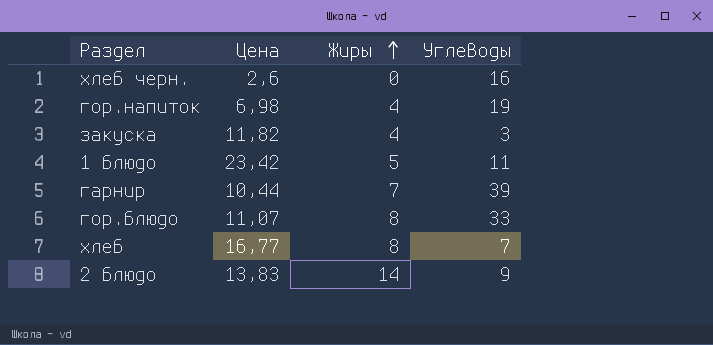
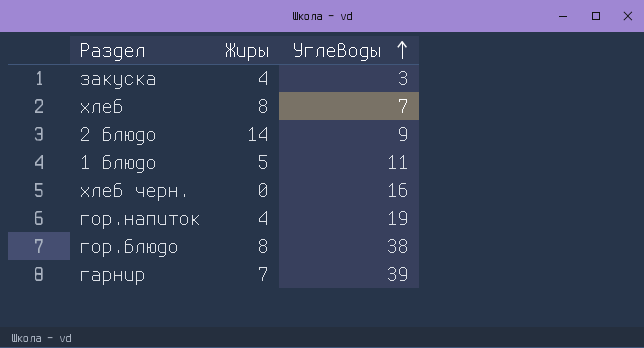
row order: Жиры ascending -> Углеводы ascending
column Цена | position: 2 -> none
гор.блюдо | Углеводы: 33 -> 38

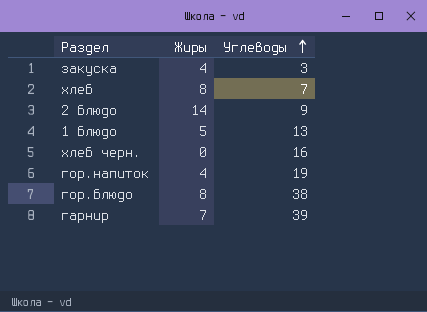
1 блюдо | Углеводы: 11 -> 13

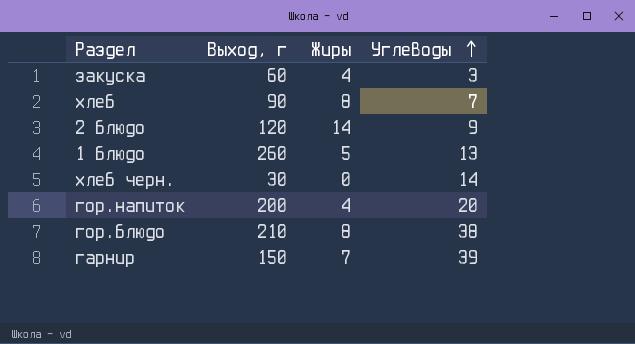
column Выход, г | position: none -> 2
хлеб черн. | Углеводы: 16 -> 14
гор.напиток | Углеводы: 19 -> 20

